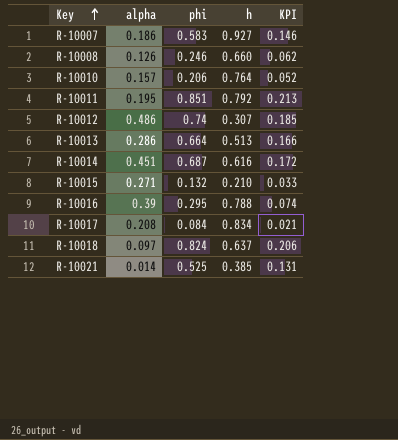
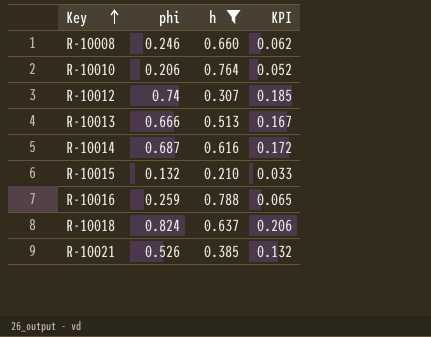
filter: none -> h <= 0.788
column alpha | position: 2 -> none
R-10013 | phi: 0.664 -> 0.666
R-10013 | KPI: 0.166 -> 0.167
R-10016 | phi: 0.295 -> 0.259
R-10016 | KPI: 0.074 -> 0.065
R-10021 | phi: 0.525 -> 0.526
R-10021 | KPI: 0.131 -> 0.132

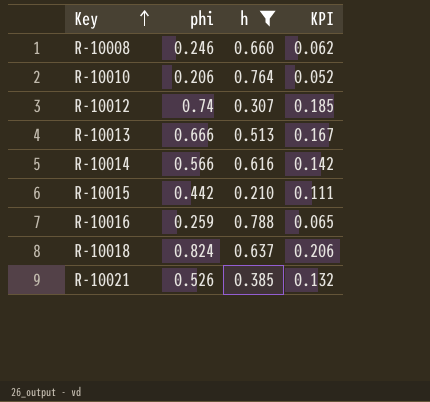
R-10014 | phi: 0.687 -> 0.566
R-10014 | KPI: 0.172 -> 0.142
R-10015 | phi: 0.132 -> 0.442
R-10015 | KPI: 0.033 -> 0.111

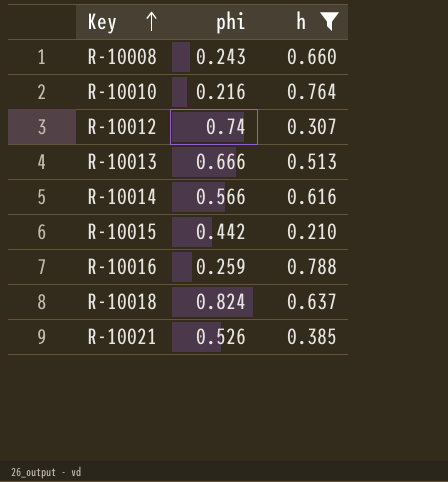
column KPI | formula: [phi] * 0.25 -> none
R-10008 | phi: 0.246 -> 0.243
R-10010 | phi: 0.206 -> 0.216

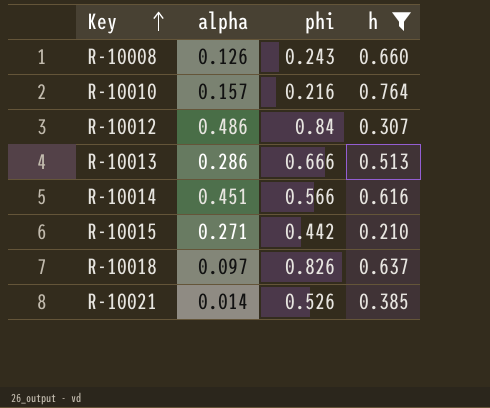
column alpha | position: none -> 2
row R-10016: 0.259 | 0.788 -> none
R-10012 | phi: 0.74 -> 0.84
R-10018 | phi: 0.824 -> 0.826

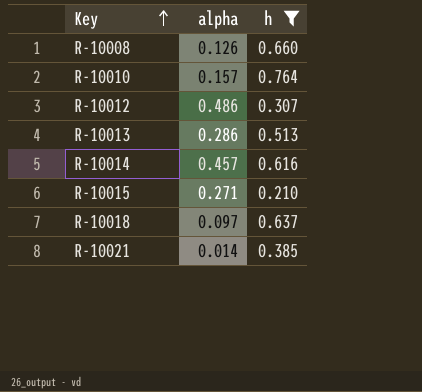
column phi | position: 3 -> none
R-10014 | alpha: 0.451 -> 0.457

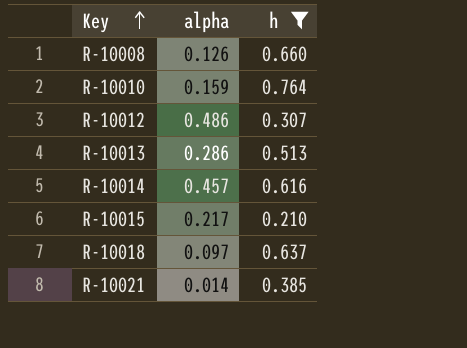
R-10010 | alpha: 0.157 -> 0.159
R-10015 | alpha: 0.271 -> 0.217

